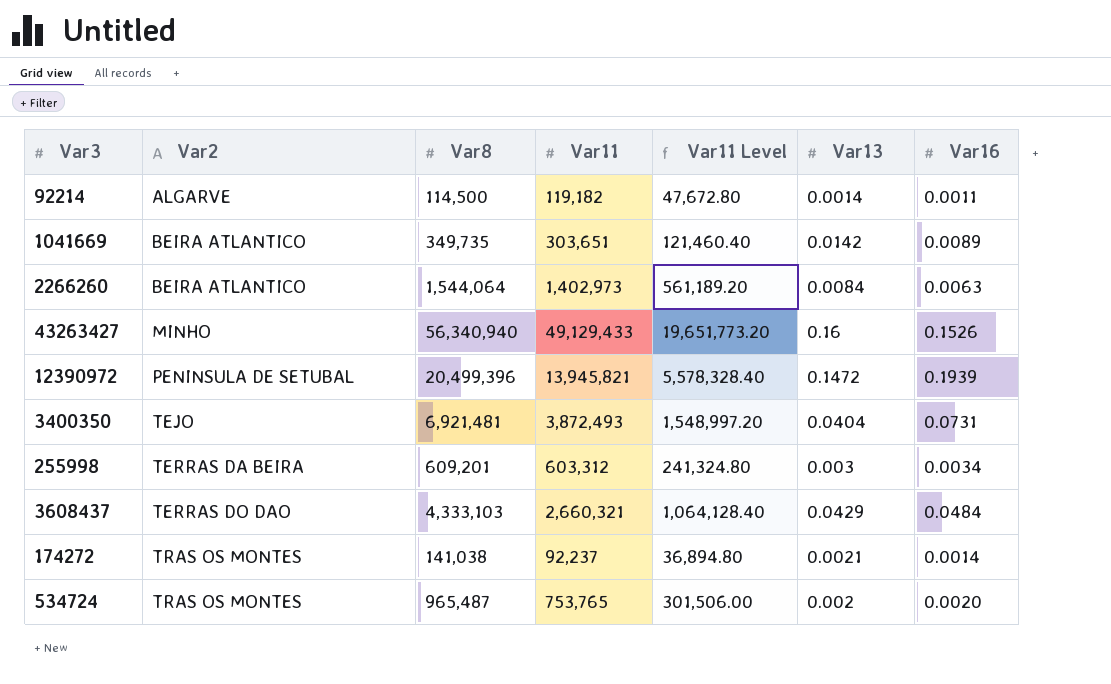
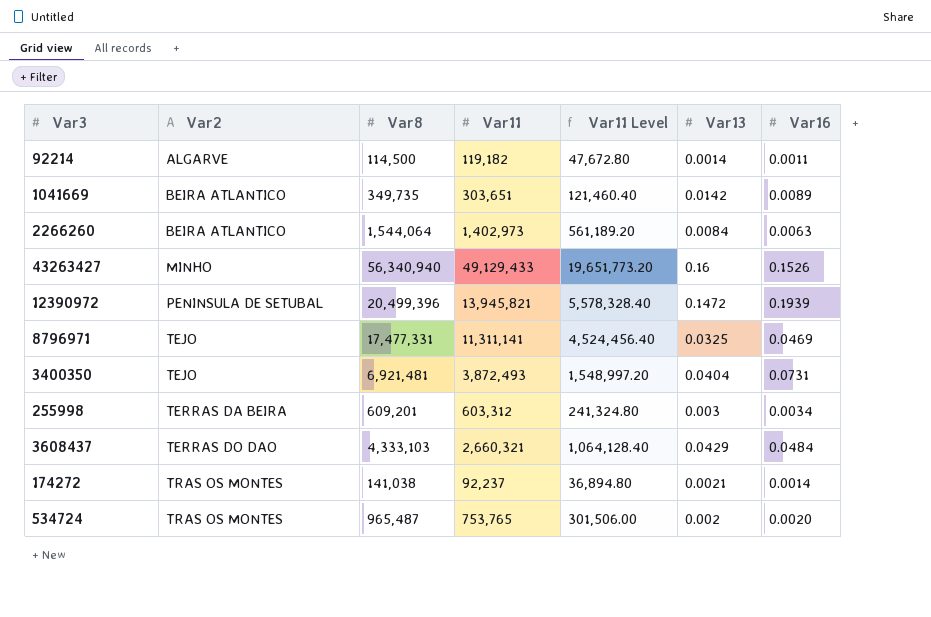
row 8796971: none -> TEJO | 17,477,331 | 11,311,141 | 4,524,456.40 | 0.0325 | 0.0469

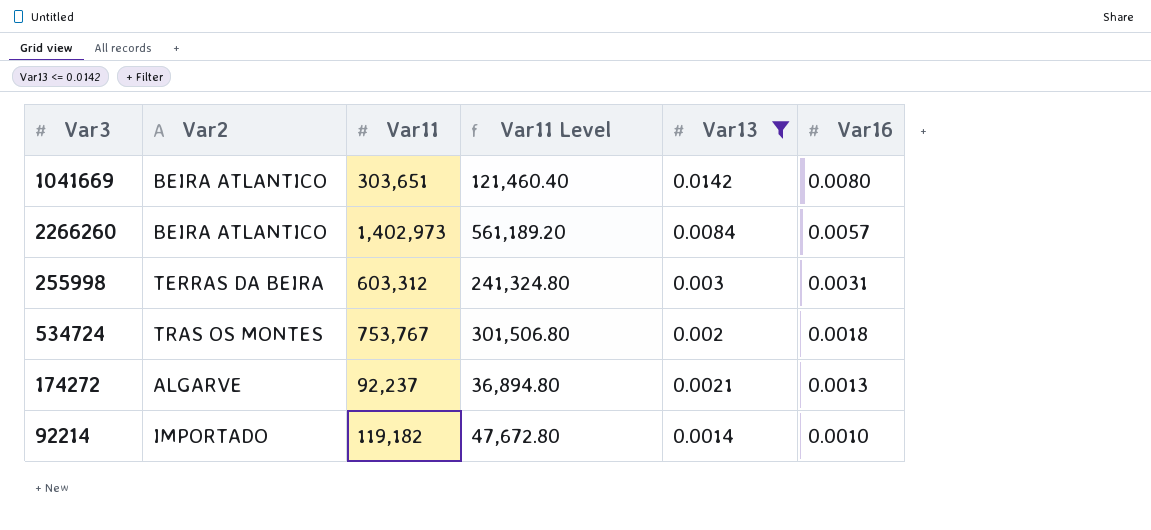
filter: none -> Var13 <= 0.0142
row order: Var2 ascending -> Var16 descending
column Var8 | position: 3 -> none
1041669 | Var16: 0.0089 -> 0.0080
2266260 | Var16: 0.0063 -> 0.0057
255998 | Var16: 0.0034 -> 0.0031
534724 | Var11: 753,765 -> 753,767
534724 | Var11 Level: 301,506.00 -> 301,506.80
534724 | Var16: 0.0020 -> 0.0018
174272 | Var2: TRAS OS MONTES -> ALGARVE
174272 | Var16: 0.0014 -> 0.0013
92214 | Var2: ALGARVE -> IMPORTADO
92214 | Var16: 0.0011 -> 0.0010

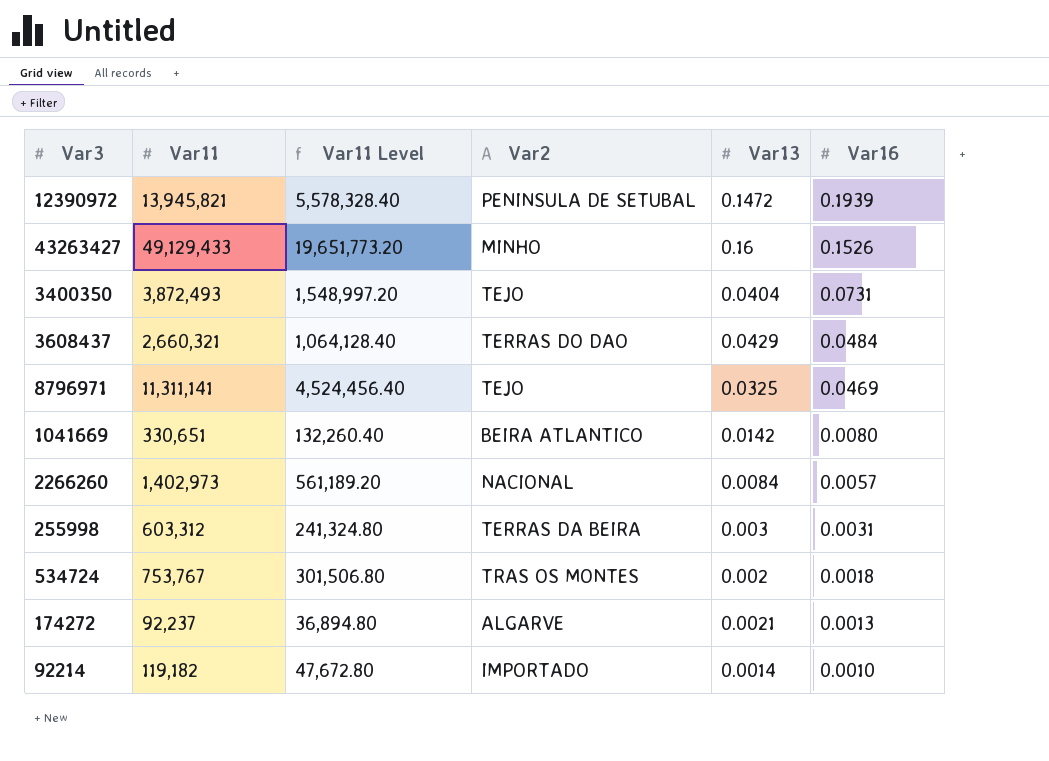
filter: Var13 <= 0.0142 -> none
column Var2 | position: 2 -> 4
1041669 | Var11: 303,651 -> 330,651
1041669 | Var11 Level: 121,460.40 -> 132,260.40
2266260 | Var2: BEIRA ATLANTICO -> NACIONAL

